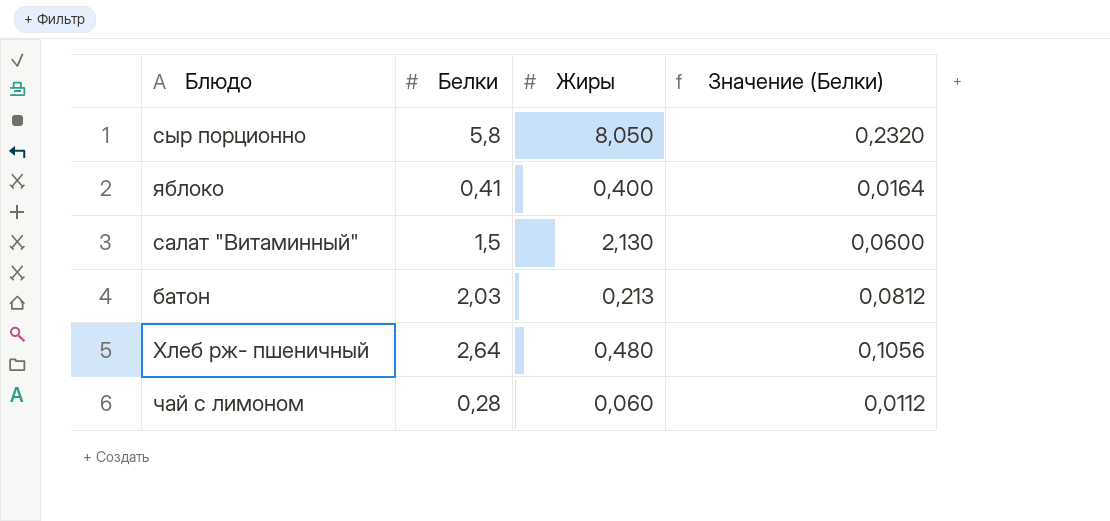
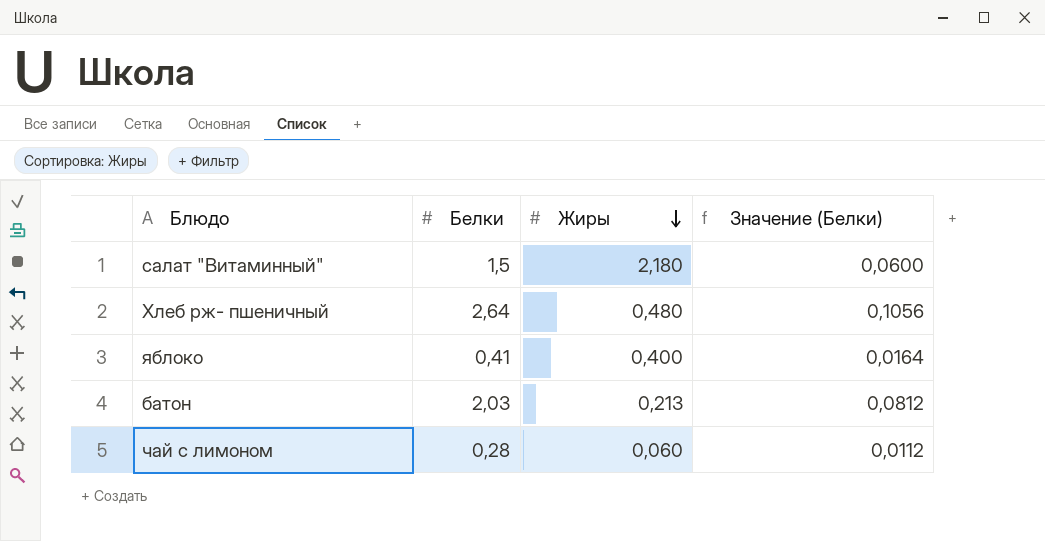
row order: none -> Жиры descending
row сыр порционно: 5,8 | 8,050 | 0,2320 -> none
салат "Витаминный" | Жиры: 2,130 -> 2,180

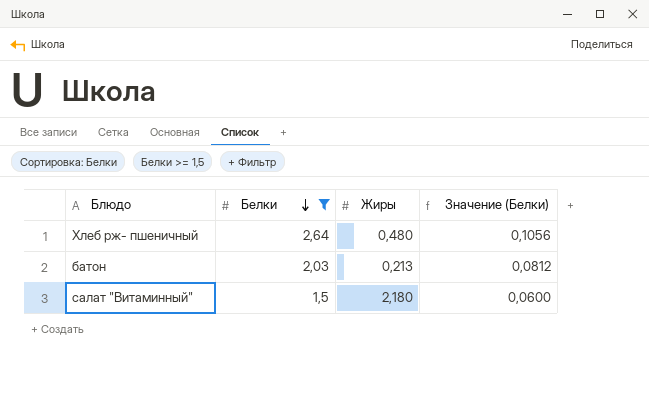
filter: none -> Белки >= 1,5
row order: Жиры descending -> Белки descending

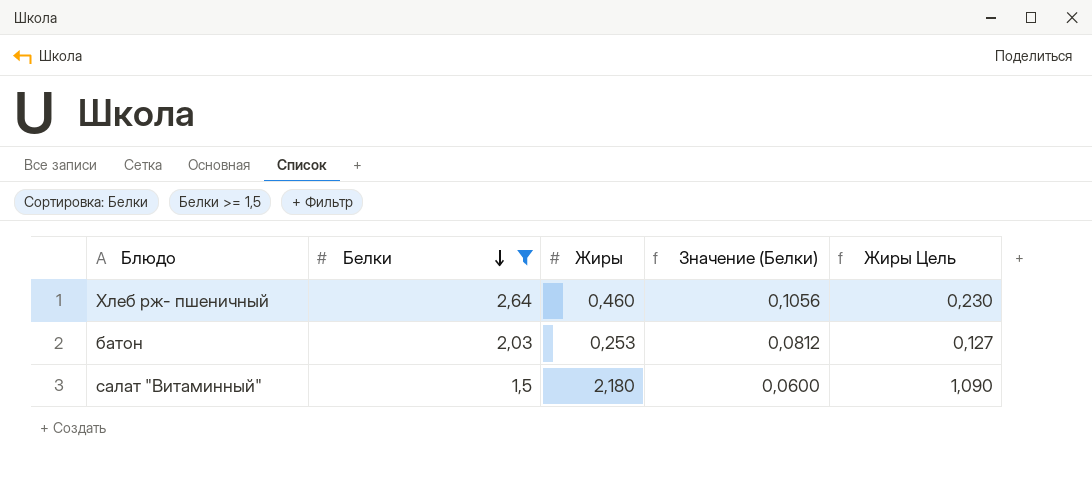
column Жиры Цель | formula: none -> [Жиры] * 0,5
Хлеб рж- пшеничный | Жиры: 0,480 -> 0,460
батон | Жиры: 0,213 -> 0,253

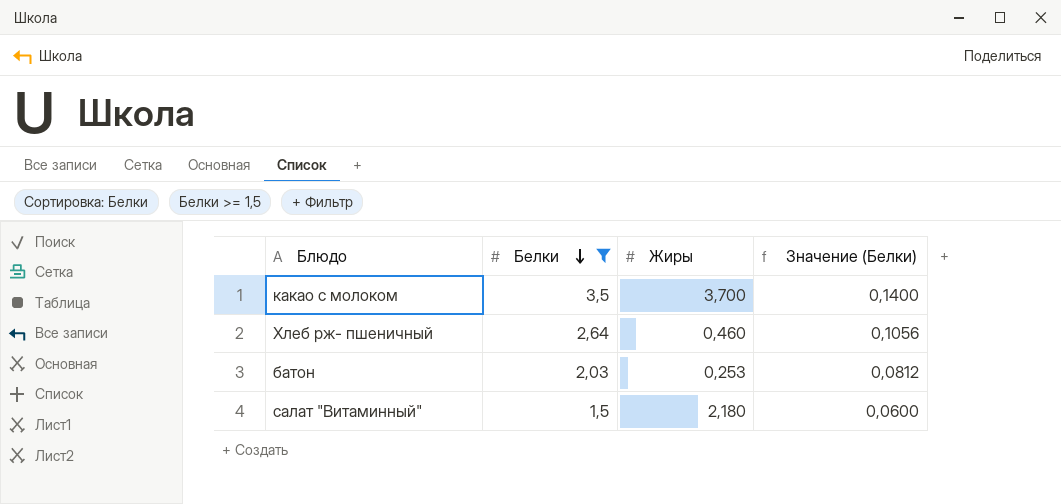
column Жиры Цель | formula: [Жиры] * 0,5 -> none
row какао с молоком: none -> 3,5 | 3,700 | 0,1400

